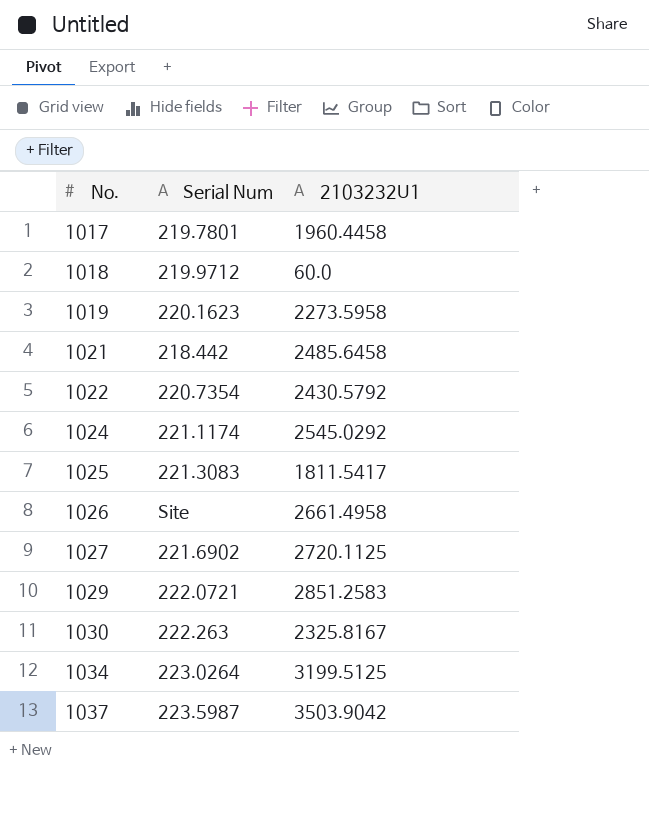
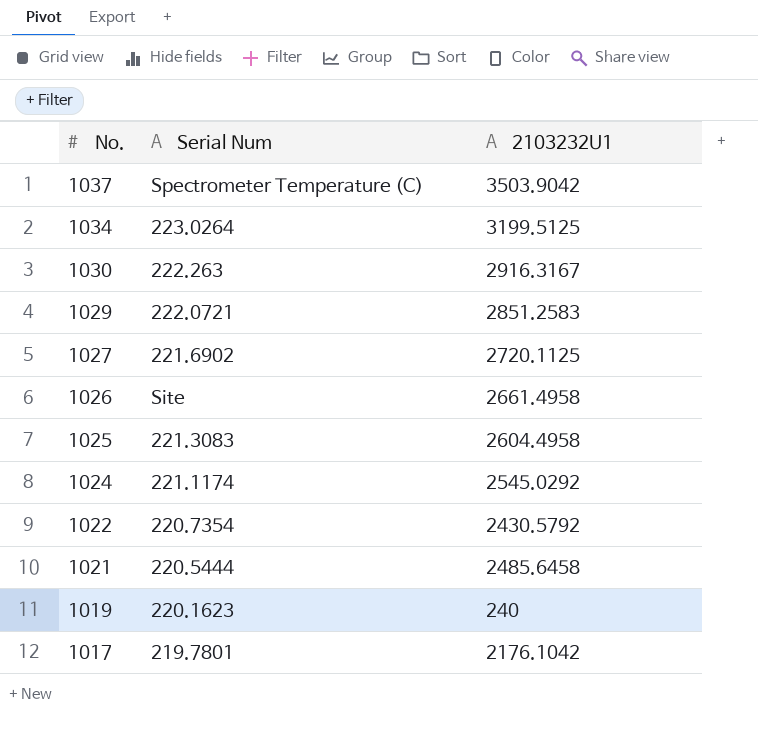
row order: No. ascending -> No. descending
row 1018: 219.9712 | 60.0 -> none
1037 | Serial Num: 223.5987 -> Spectrometer Temperature (C)
1030 | 2103232U1: 2325.8167 -> 2916.3167
1025 | 2103232U1: 1811.5417 -> 2604.4958
1021 | Serial Num: 218.442 -> 220.5444
1019 | 2103232U1: 2273.5958 -> 240
1017 | 2103232U1: 1960.4458 -> 2176.1042

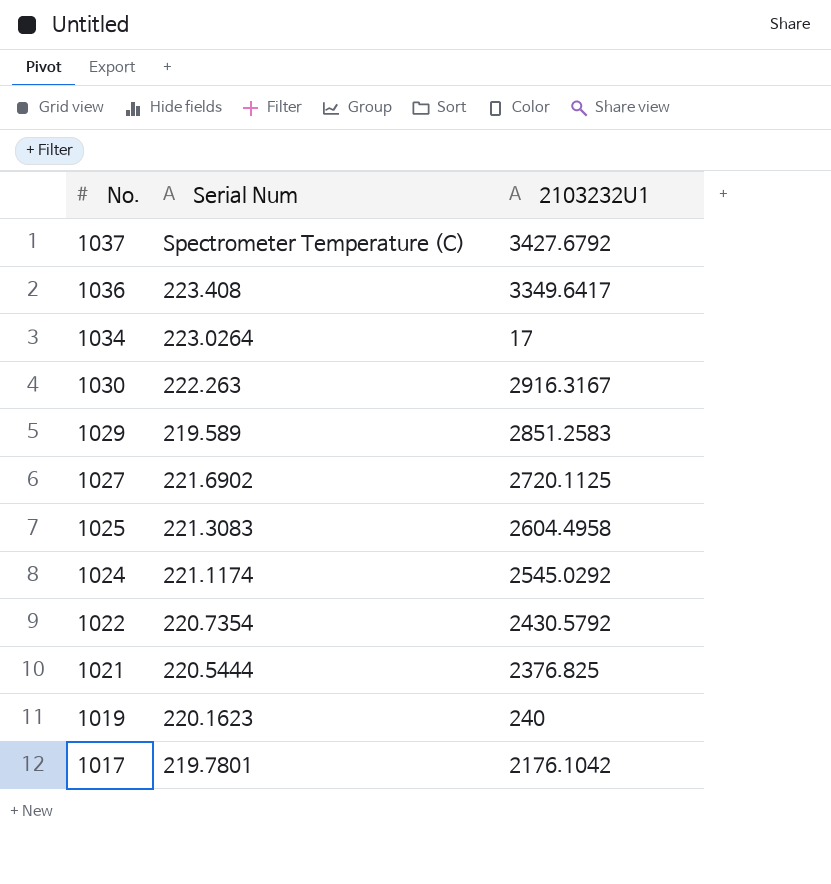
row 1026: Site | 2661.4958 -> none
1037 | 2103232U1: 3503.9042 -> 3427.6792
row 1036: none -> 223.408 | 3349.6417
1034 | 2103232U1: 3199.5125 -> 17
1029 | Serial Num: 222.0721 -> 219.589
1021 | 2103232U1: 2485.6458 -> 2376.825

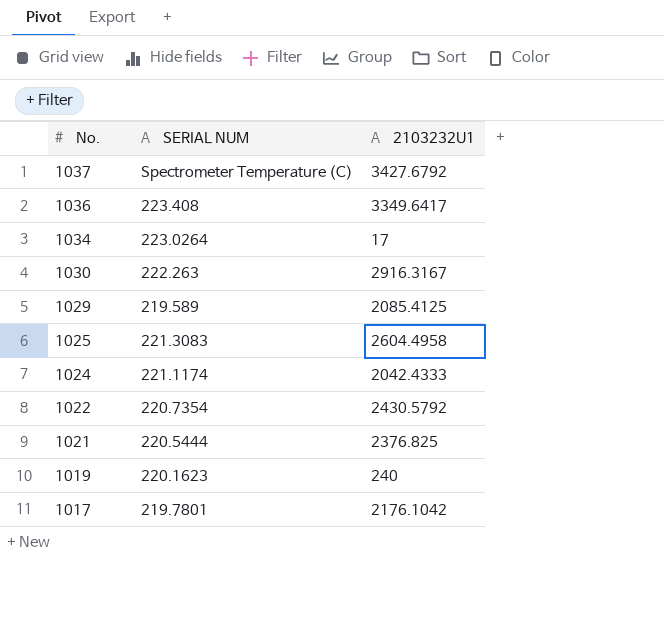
column name: Serial Num -> SERIAL NUM
row 1027: 221.6902 | 2720.1125 -> none
1029 | 2103232U1: 2851.2583 -> 2085.4125
1024 | 2103232U1: 2545.0292 -> 2042.4333

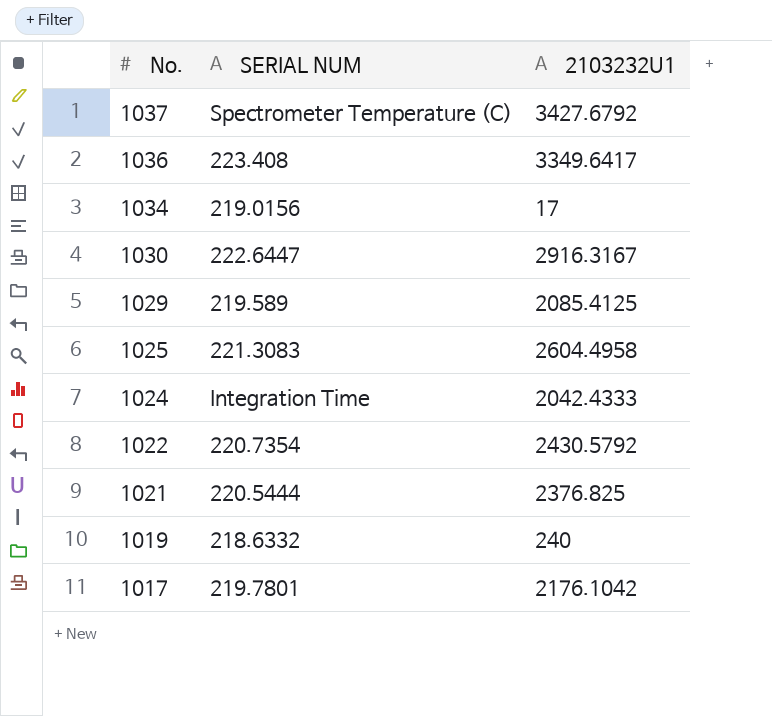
1034 | SERIAL NUM: 223.0264 -> 219.0156
1030 | SERIAL NUM: 222.263 -> 222.6447
1024 | SERIAL NUM: 221.1174 -> Integration Time
1019 | SERIAL NUM: 220.1623 -> 218.6332

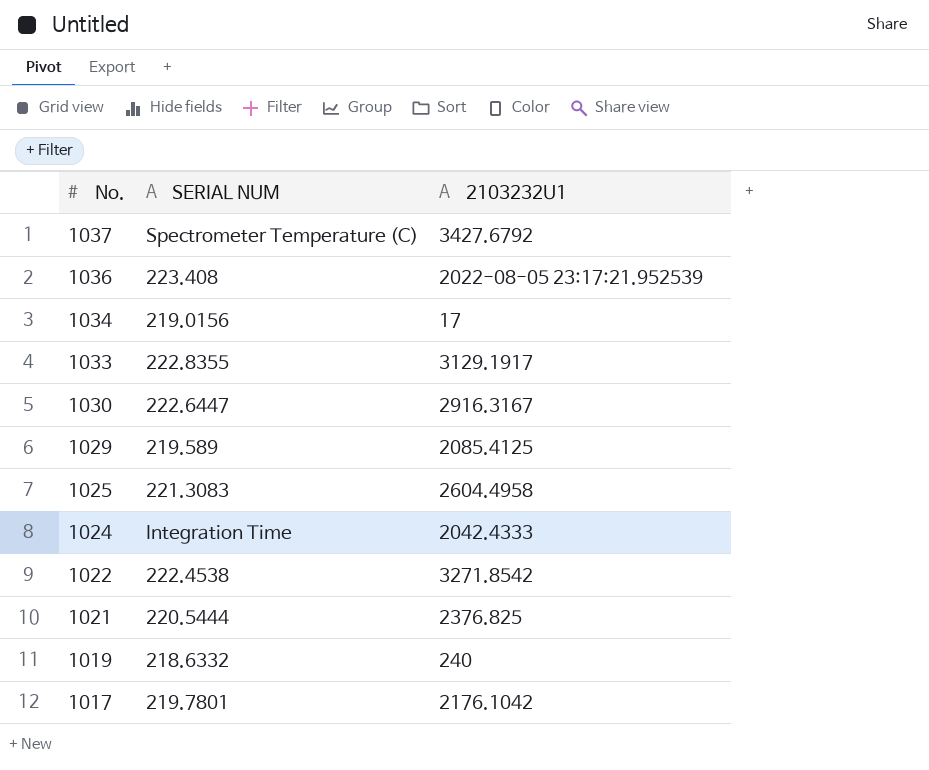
1036 | 2103232U1: 3349.6417 -> 2022-08-05 23:17:21.952539
row 1033: none -> 222.8355 | 3129.1917
1022 | SERIAL NUM: 220.7354 -> 222.4538
1022 | 2103232U1: 2430.5792 -> 3271.8542

